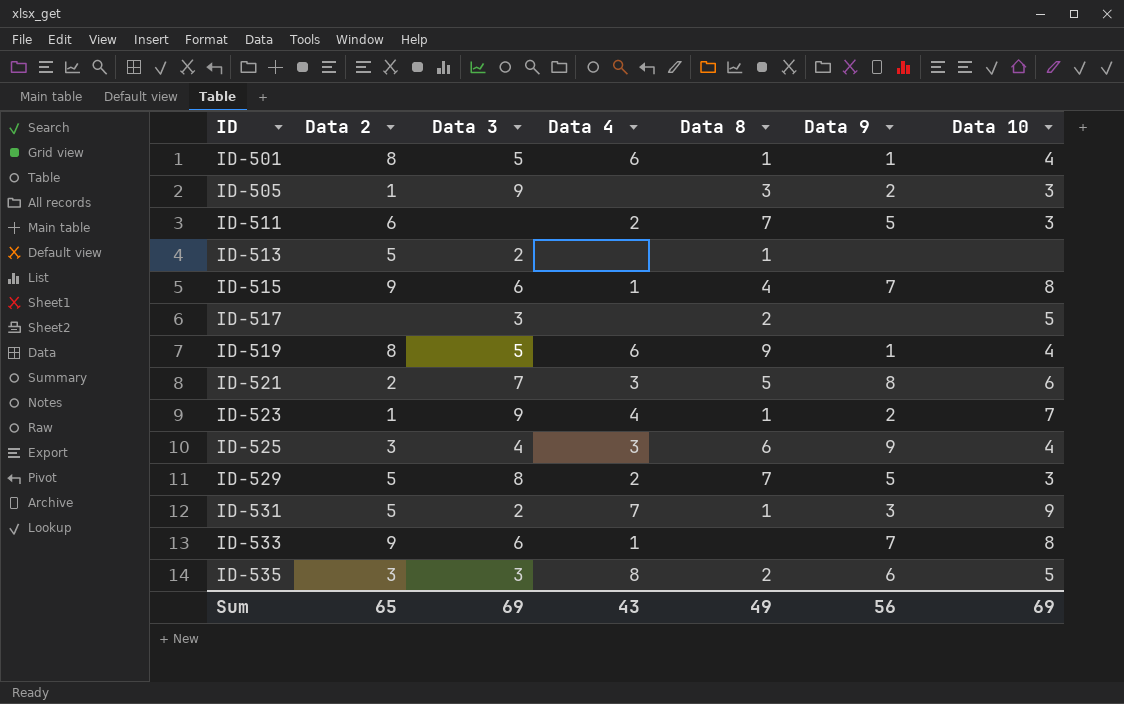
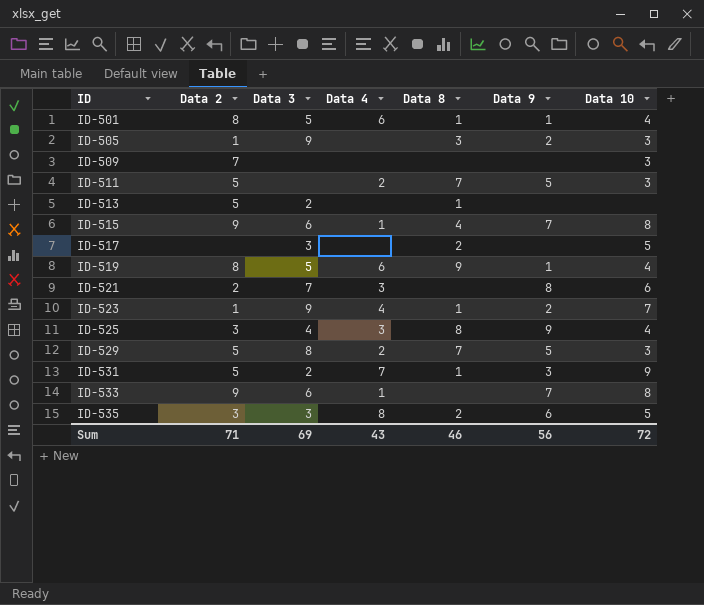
row ID-509: none -> 7 | none | none | none | none | 3
ID-511 | Data 2: 6 -> 5
ID-521 | Data 8: 5 -> none
ID-525 | Data 8: 6 -> 8
Sum | Data 2: 65 -> 71
Sum | Data 8: 49 -> 46
Sum | Data 10: 69 -> 72

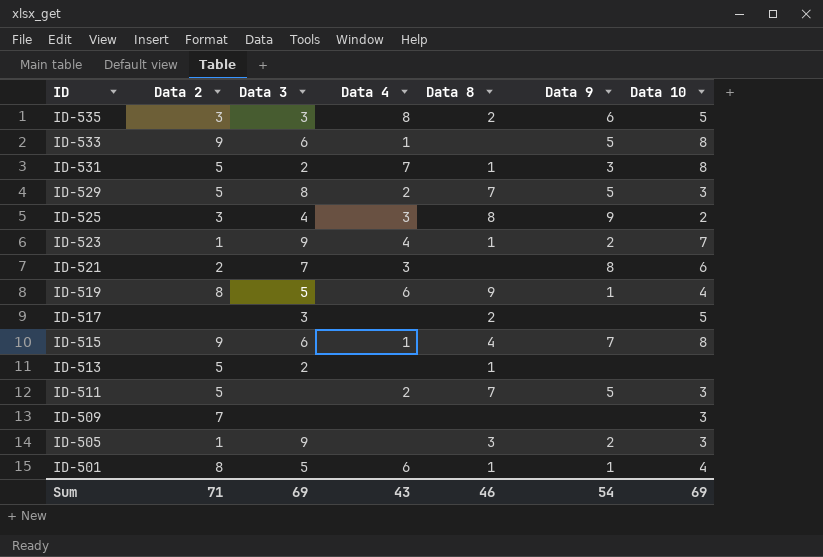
row order: ID ascending -> ID descending
ID-533 | Data 9: 7 -> 5
ID-531 | Data 10: 9 -> 8
ID-525 | Data 10: 4 -> 2
Sum | Data 9: 56 -> 54
Sum | Data 10: 72 -> 69

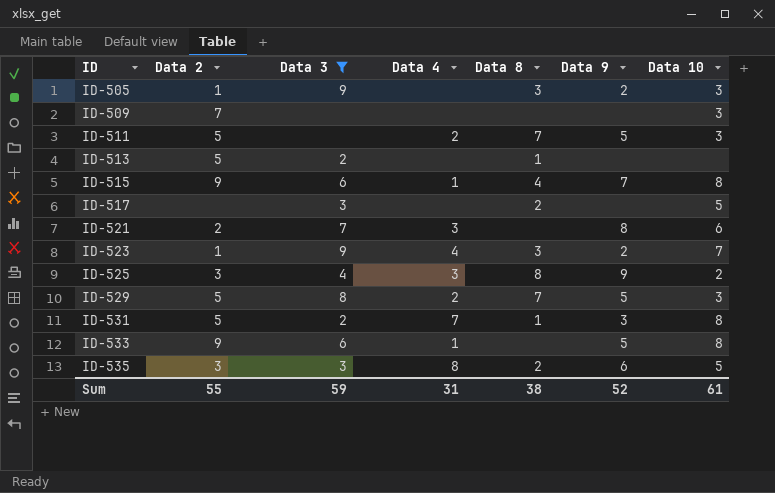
filter: none -> Data 3 != 5
row order: ID descending -> ID ascending
ID-523 | Data 8: 1 -> 3
Sum | Data 2: 71 -> 55
Sum | Data 3: 69 -> 59
Sum | Data 4: 43 -> 31
Sum | Data 8: 46 -> 38
Sum | Data 9: 54 -> 52
Sum | Data 10: 69 -> 61

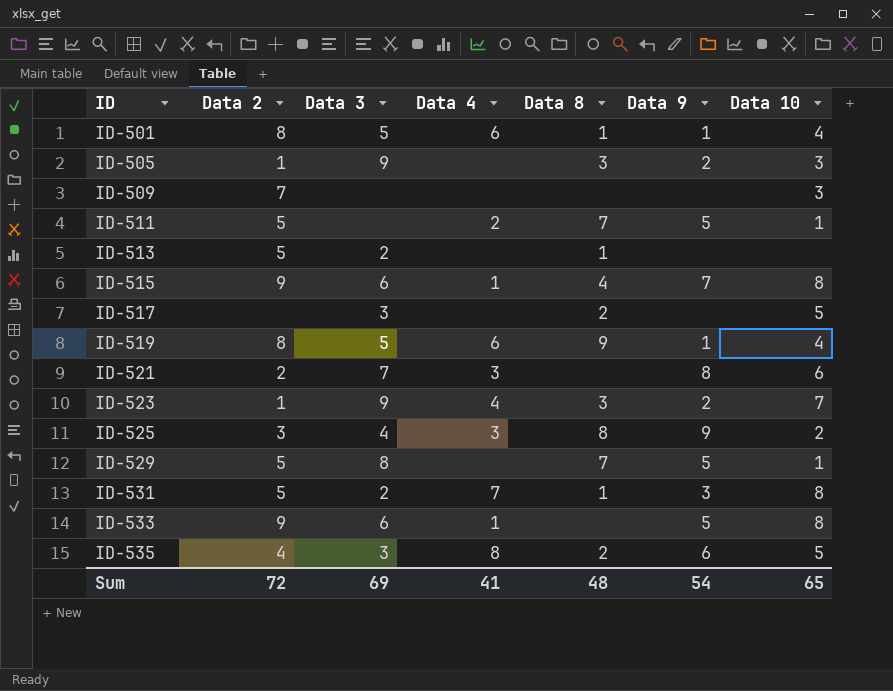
filter: Data 3 != 5 -> none
ID-511 | Data 10: 3 -> 1
ID-529 | Data 4: 2 -> none
ID-529 | Data 10: 3 -> 1
ID-535 | Data 2: 3 -> 4
Sum | Data 2: 55 -> 72
Sum | Data 3: 59 -> 69
Sum | Data 4: 31 -> 41
Sum | Data 8: 38 -> 48
Sum | Data 9: 52 -> 54
Sum | Data 10: 61 -> 65

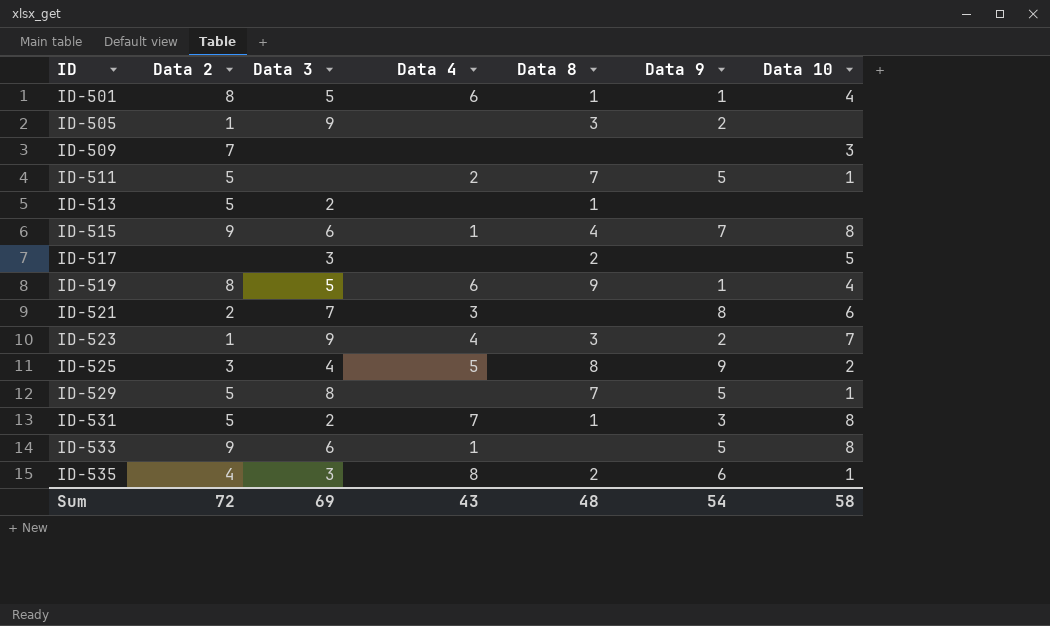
ID-505 | Data 10: 3 -> none
ID-525 | Data 4: 3 -> 5
ID-535 | Data 10: 5 -> 1
Sum | Data 4: 41 -> 43
Sum | Data 10: 65 -> 58

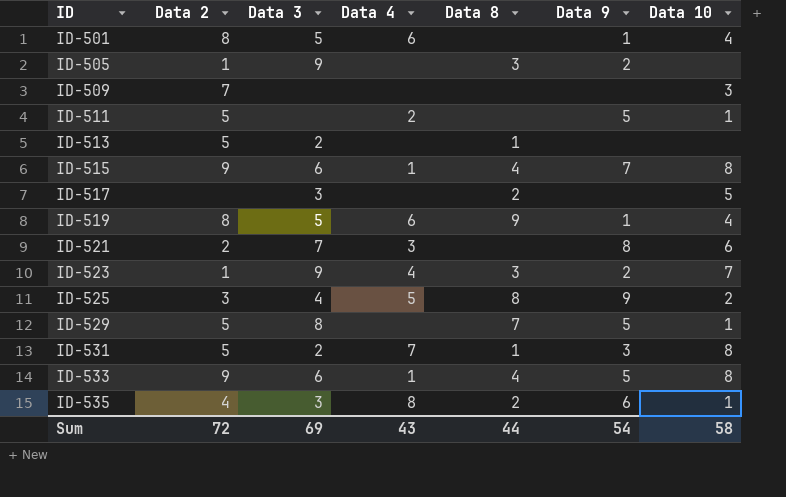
ID-501 | Data 8: 1 -> none
ID-511 | Data 8: 7 -> none
ID-533 | Data 8: none -> 4
Sum | Data 8: 48 -> 44

